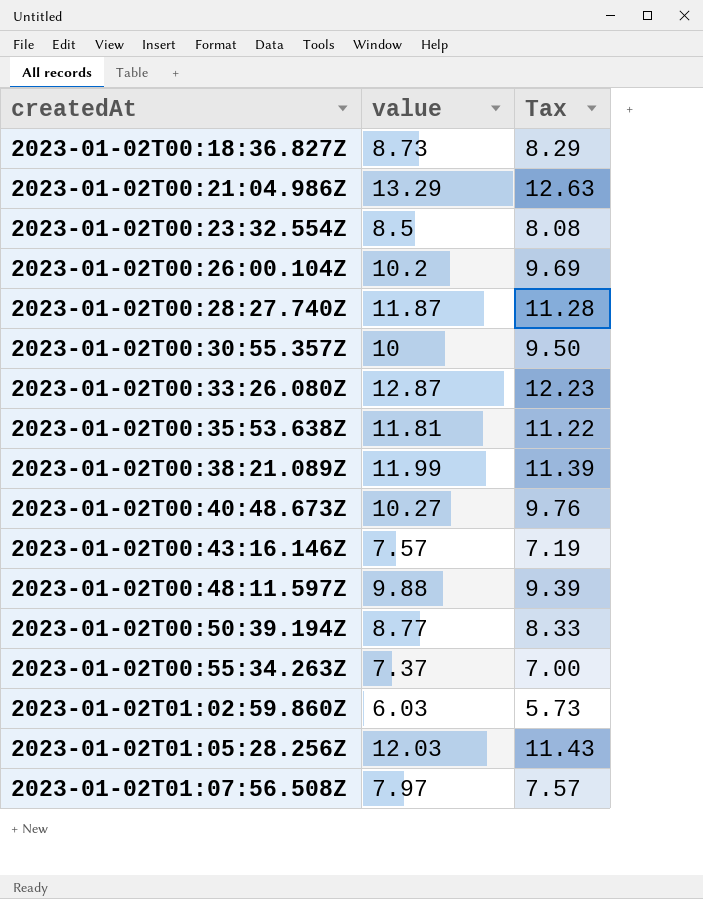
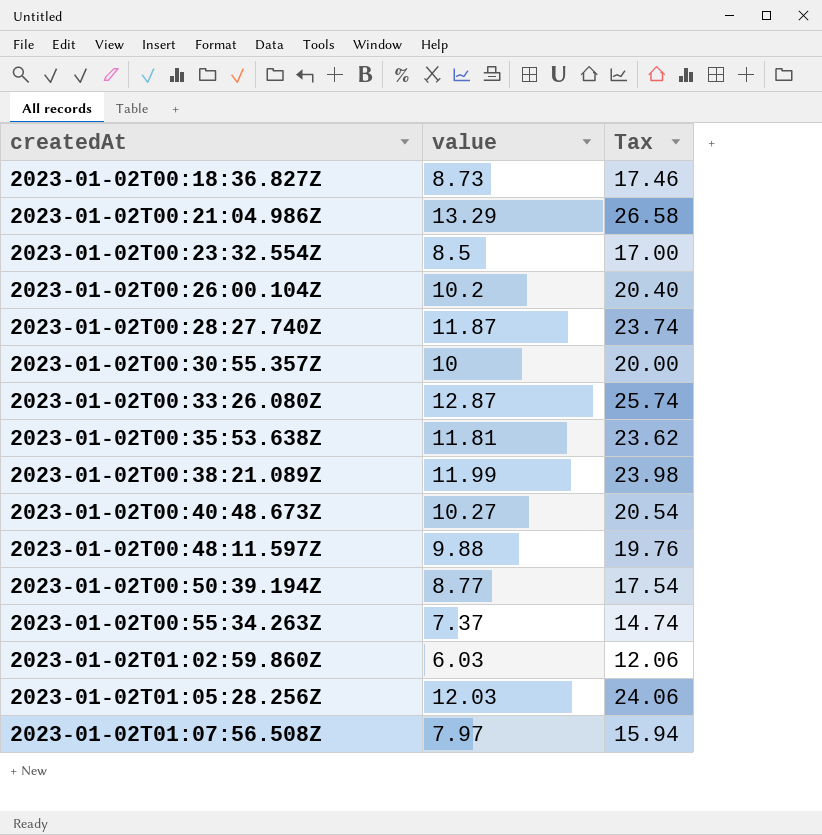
column Tax | formula: [value] * 0.95 -> [value] * 2
row 2023-01-02T00:43:16.146Z: 7.57 | 7.19 -> none

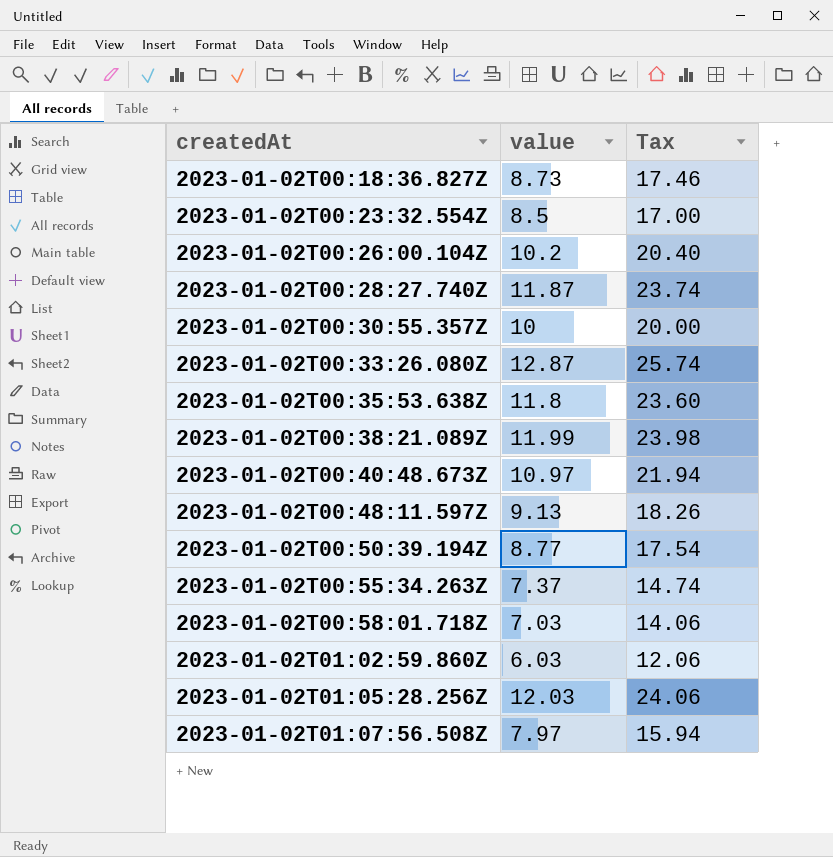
row 2023-01-02T00:21:04.986Z: 13.29 | 26.58 -> none
2023-01-02T00:35:53.638Z | value: 11.81 -> 11.8
2023-01-02T00:35:53.638Z | Tax: 23.62 -> 23.60
2023-01-02T00:40:48.673Z | value: 10.27 -> 10.97
2023-01-02T00:40:48.673Z | Tax: 20.54 -> 21.94
2023-01-02T00:48:11.597Z | value: 9.88 -> 9.13
2023-01-02T00:48:11.597Z | Tax: 19.76 -> 18.26
row 2023-01-02T00:58:01.718Z: none -> 7.03 | 14.06

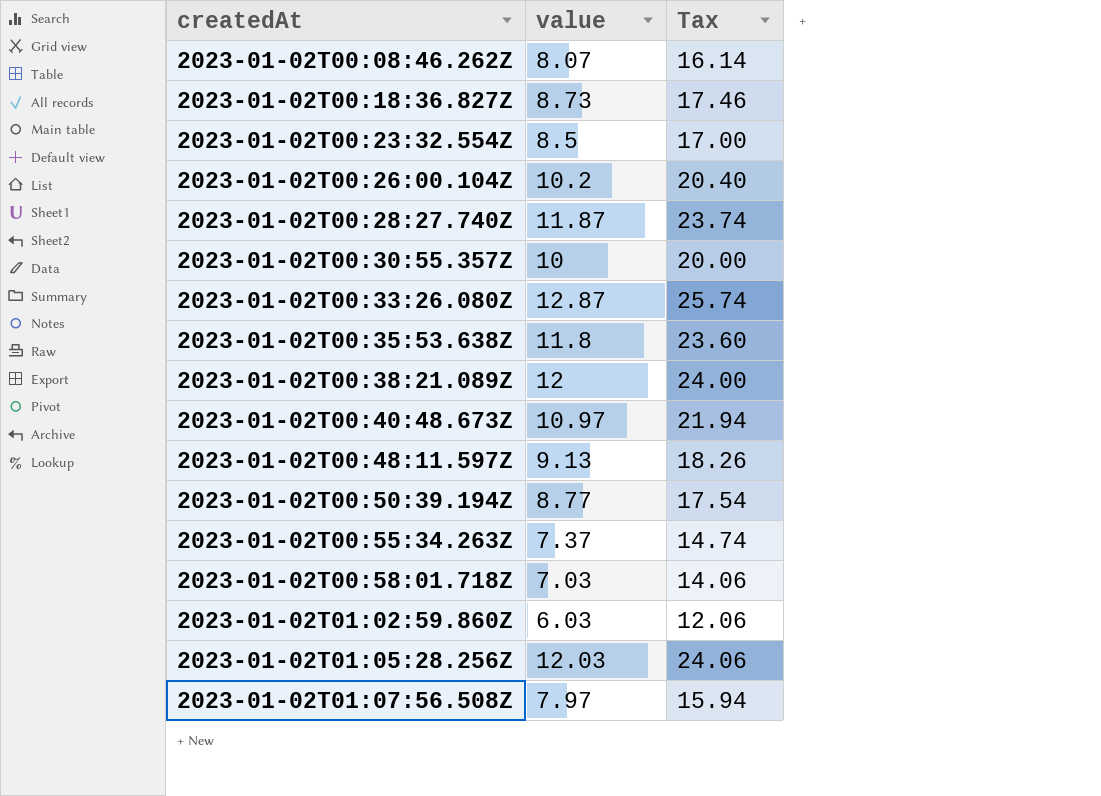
row 2023-01-02T00:08:46.262Z: none -> 8.07 | 16.14
2023-01-02T00:38:21.089Z | value: 11.99 -> 12
2023-01-02T00:38:21.089Z | Tax: 23.98 -> 24.00

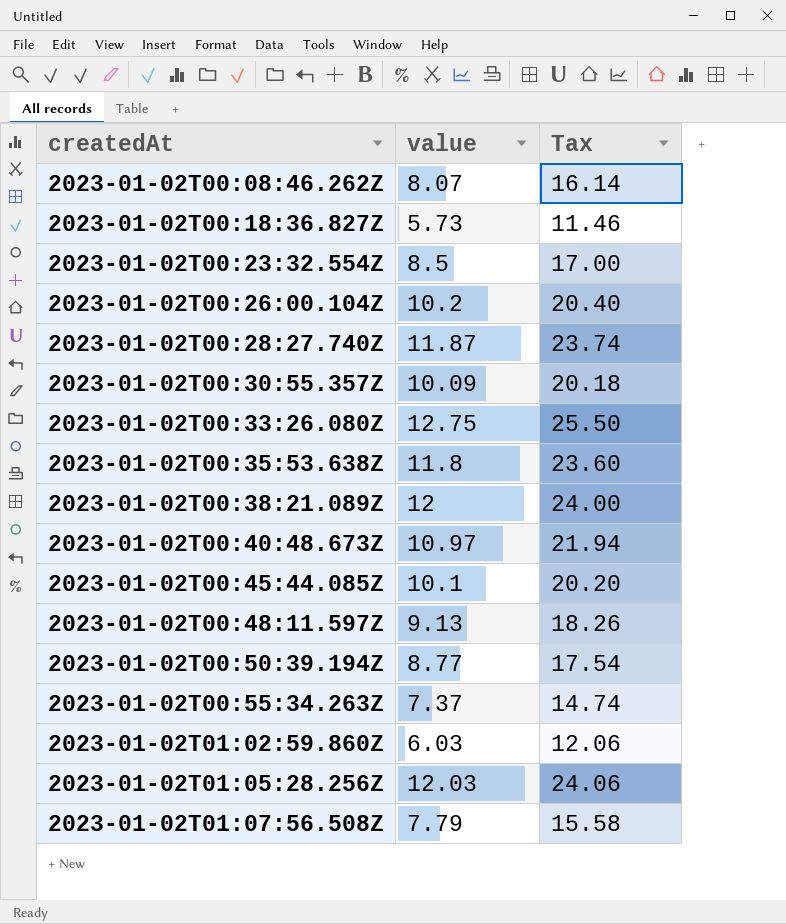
row 2023-01-02T00:58:01.718Z: 7.03 | 14.06 -> none
2023-01-02T00:18:36.827Z | value: 8.73 -> 5.73
2023-01-02T00:18:36.827Z | Tax: 17.46 -> 11.46
2023-01-02T00:30:55.357Z | value: 10 -> 10.09
2023-01-02T00:30:55.357Z | Tax: 20.00 -> 20.18
2023-01-02T00:33:26.080Z | value: 12.87 -> 12.75
2023-01-02T00:33:26.080Z | Tax: 25.74 -> 25.50
row 2023-01-02T00:45:44.085Z: none -> 10.1 | 20.20
2023-01-02T01:07:56.508Z | value: 7.97 -> 7.79
2023-01-02T01:07:56.508Z | Tax: 15.94 -> 15.58

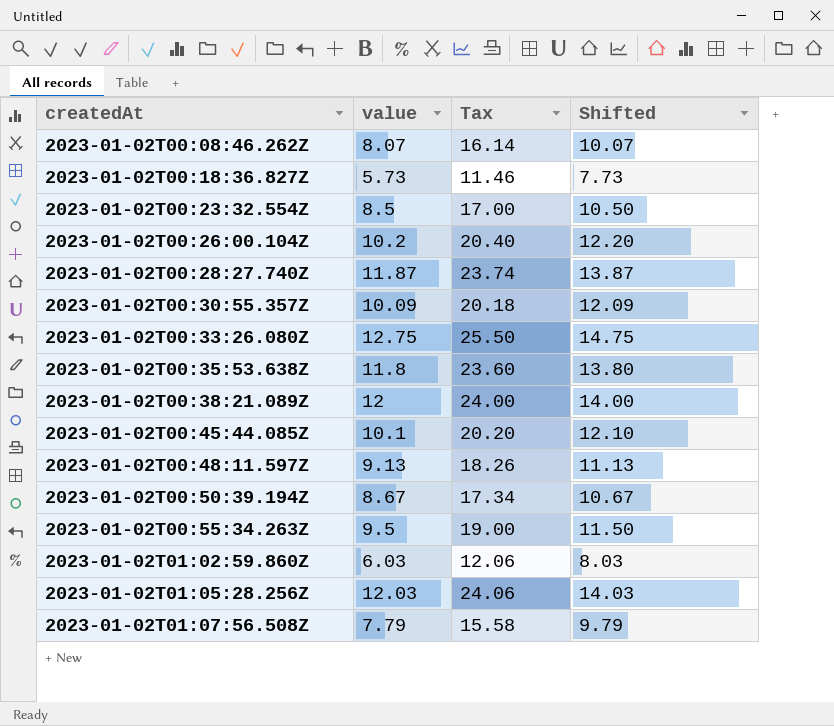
column Shifted | formula: none -> [value] + 2
row 2023-01-02T00:40:48.673Z: 10.97 | 21.94 -> none
2023-01-02T00:50:39.194Z | value: 8.77 -> 8.67
2023-01-02T00:50:39.194Z | Tax: 17.54 -> 17.34
2023-01-02T00:55:34.263Z | value: 7.37 -> 9.5
2023-01-02T00:55:34.263Z | Tax: 14.74 -> 19.00

